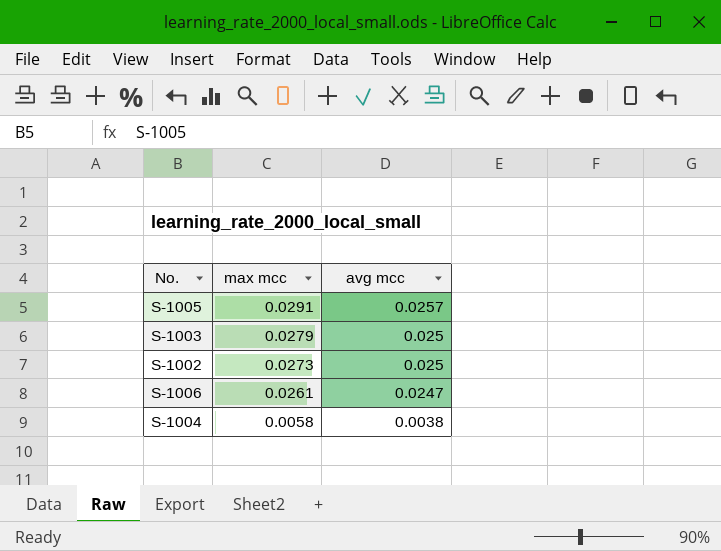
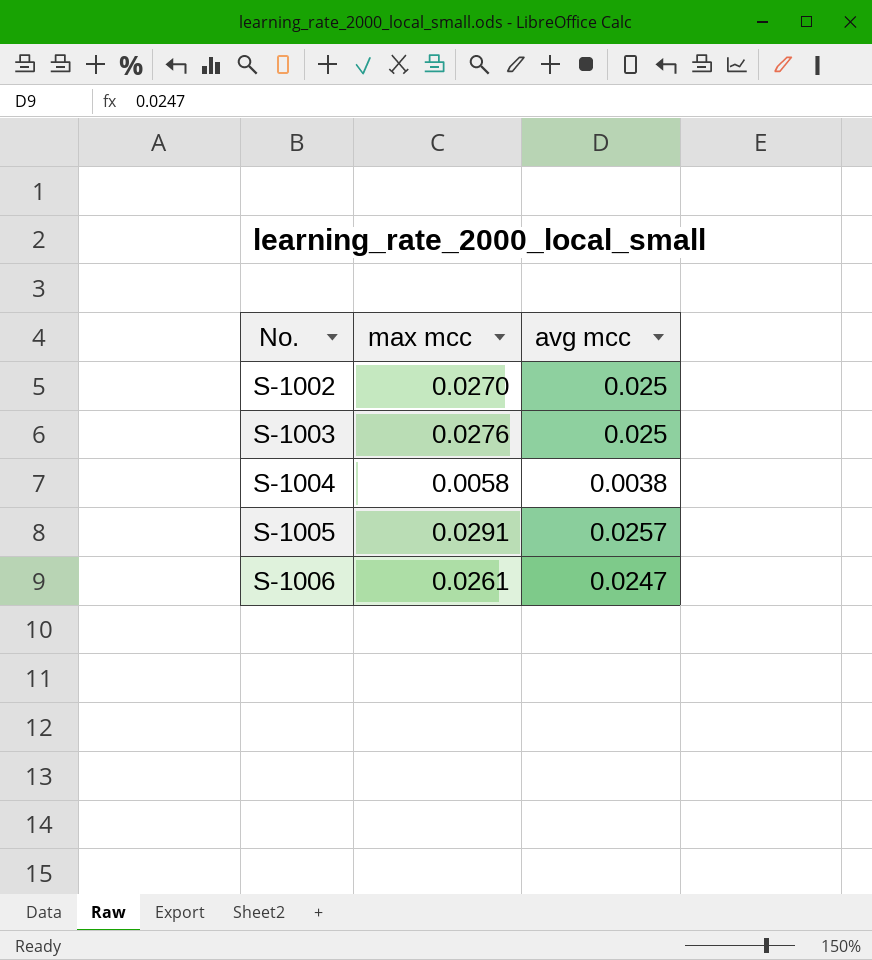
row order: max mcc descending -> No. ascending
S-1002 | max mcc: 0.0273 -> 0.0270
S-1003 | max mcc: 0.0279 -> 0.0276

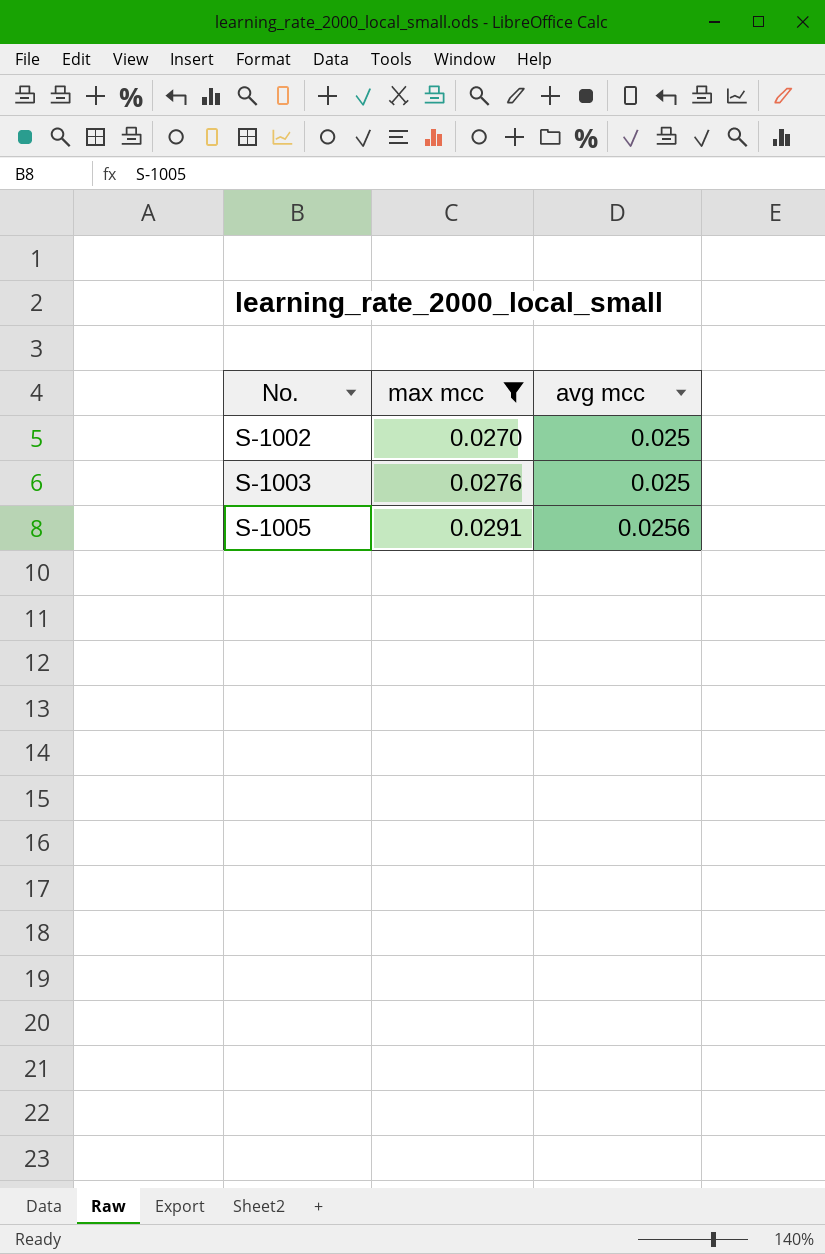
filter: none -> max mcc >= 0.0270
S-1005 | avg mcc: 0.0257 -> 0.0256

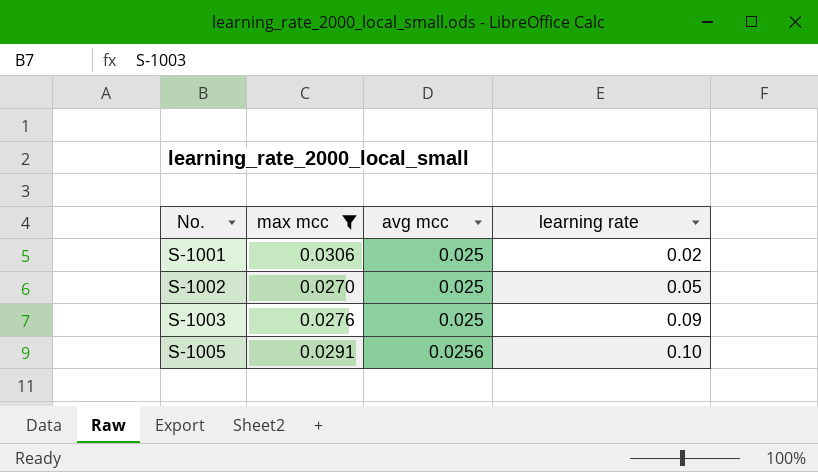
column learning rate | position: none -> 4
row S-1001: none -> 0.0306 | 0.025 | 0.02

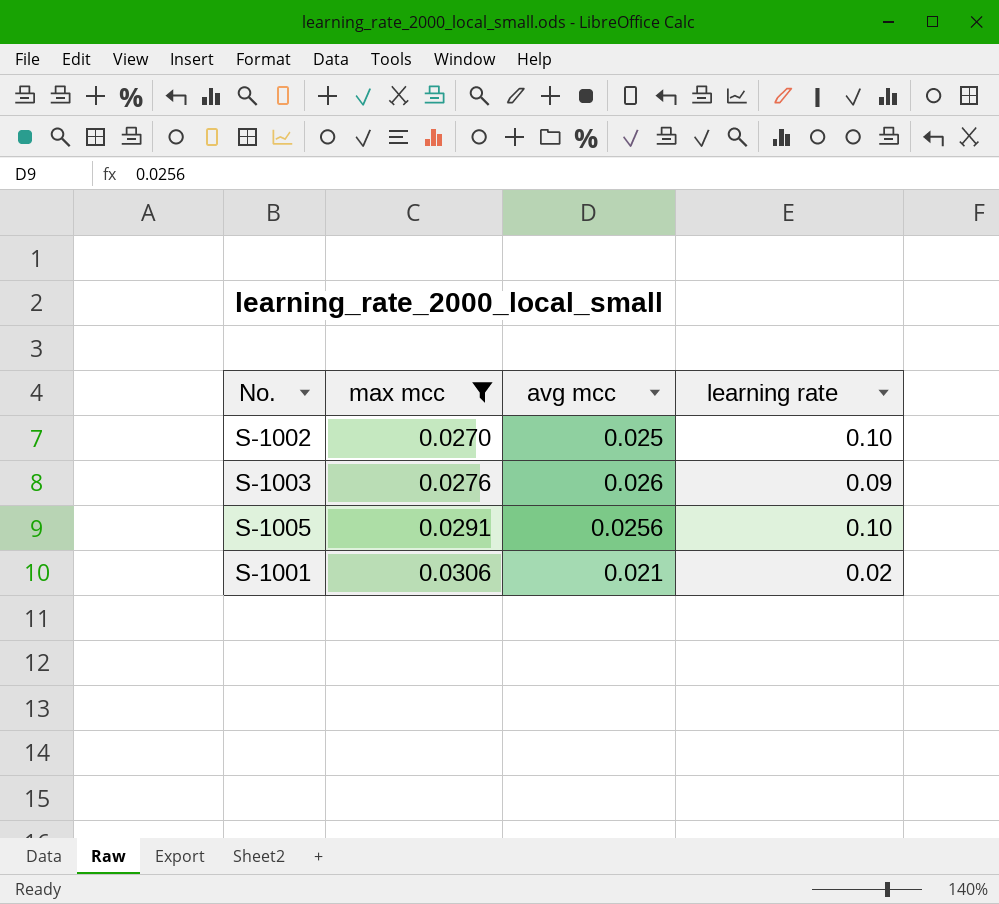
row order: No. ascending -> max mcc ascending
S-1002 | learning rate: 0.05 -> 0.10
S-1003 | avg mcc: 0.025 -> 0.026
S-1001 | avg mcc: 0.025 -> 0.021

